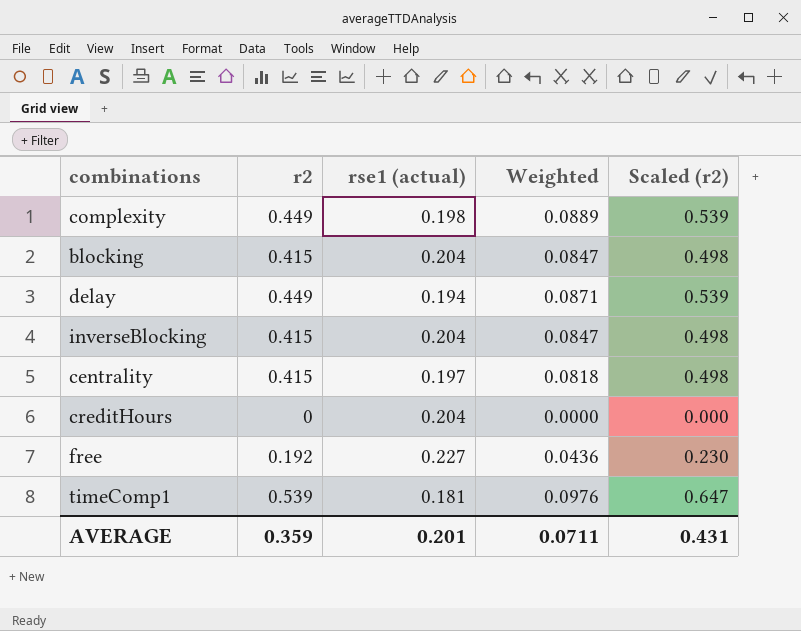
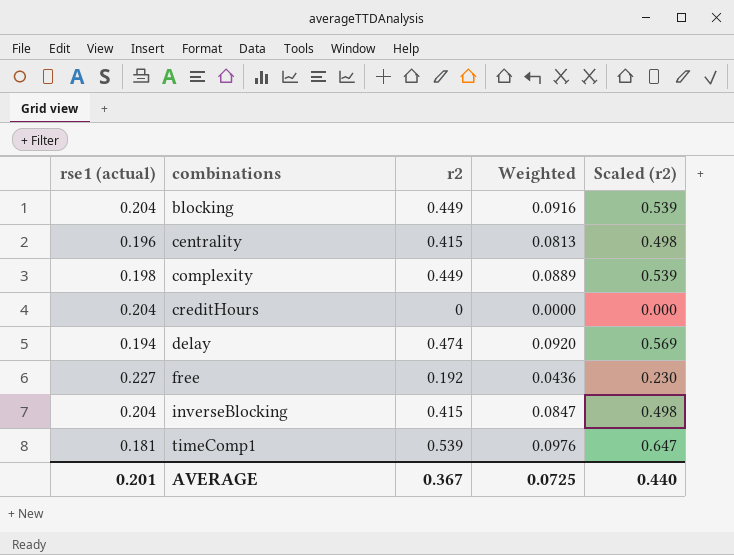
row order: none -> combinations ascending
column rse1 (actual) | position: 3 -> 1
blocking | r2: 0.415 -> 0.449
blocking | Weighted: 0.0847 -> 0.0916
blocking | Scaled (r2): 0.498 -> 0.539
centrality | rse1 (actual): 0.197 -> 0.196
centrality | Weighted: 0.0818 -> 0.0813
delay | r2: 0.449 -> 0.474
delay | Weighted: 0.0871 -> 0.0920
delay | Scaled (r2): 0.539 -> 0.569
AVERAGE | r2: 0.359 -> 0.367
AVERAGE | Weighted: 0.0711 -> 0.0725
AVERAGE | Scaled (r2): 0.431 -> 0.440

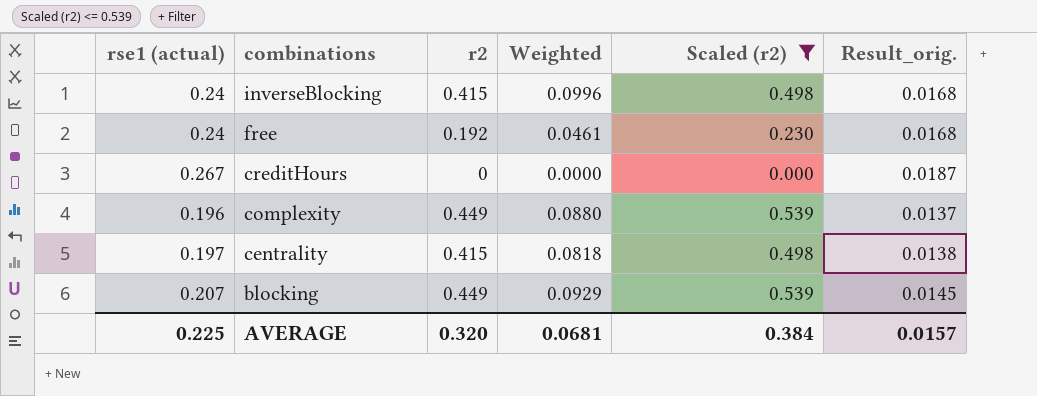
filter: none -> Scaled (r2) <= 0.539
row order: combinations ascending -> combinations descending
column Result_orig. | formula: none -> [rse1 (actual)] * 0.07
inverseBlocking | rse1 (actual): 0.204 -> 0.24
inverseBlocking | Weighted: 0.0847 -> 0.0996
free | rse1 (actual): 0.227 -> 0.24
free | Weighted: 0.0436 -> 0.0461
creditHours | rse1 (actual): 0.204 -> 0.267
complexity | rse1 (actual): 0.198 -> 0.196
complexity | Weighted: 0.0889 -> 0.0880
centrality | rse1 (actual): 0.196 -> 0.197
centrality | Weighted: 0.0813 -> 0.0818
blocking | rse1 (actual): 0.204 -> 0.207
blocking | Weighted: 0.0916 -> 0.0929
AVERAGE | rse1 (actual): 0.201 -> 0.225
AVERAGE | r2: 0.367 -> 0.320
AVERAGE | Weighted: 0.0725 -> 0.0681
AVERAGE | Scaled (r2): 0.440 -> 0.384

